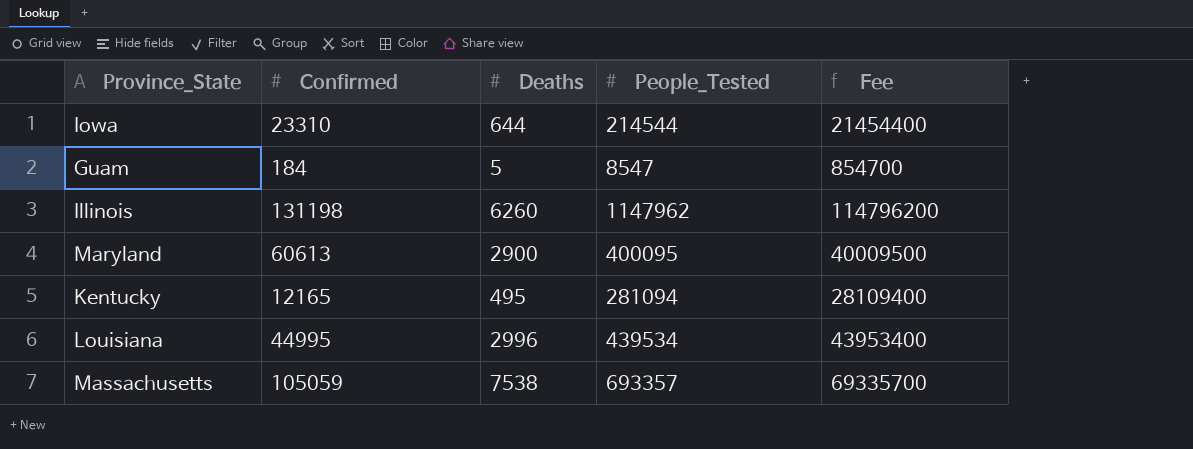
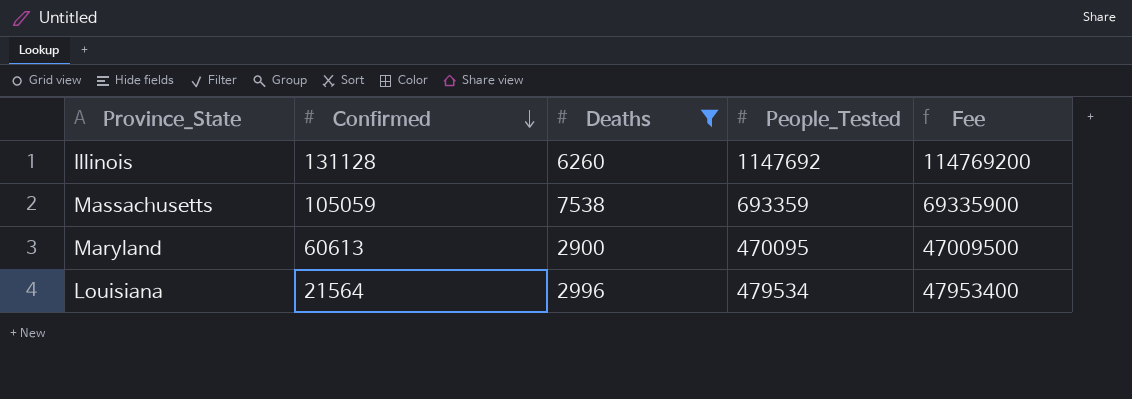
filter: none -> Deaths >= 2900
row order: none -> Confirmed descending
Illinois | Confirmed: 131198 -> 131128
Illinois | People_Tested: 1147962 -> 1147692
Illinois | Fee: 114796200 -> 114769200
Massachusetts | People_Tested: 693357 -> 693359
Massachusetts | Fee: 69335700 -> 69335900
Maryland | People_Tested: 400095 -> 470095
Maryland | Fee: 40009500 -> 47009500
Louisiana | Confirmed: 44995 -> 21564
Louisiana | People_Tested: 439534 -> 479534
Louisiana | Fee: 43953400 -> 47953400

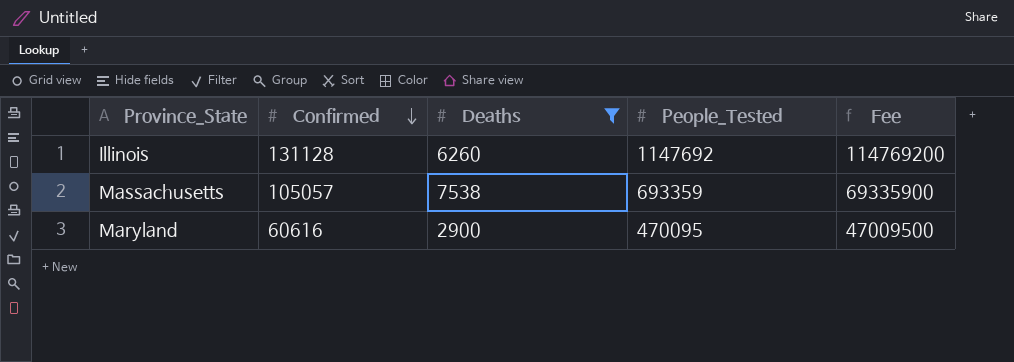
row Louisiana: 21564 | 2996 | 479534 | 47953400 -> none
Massachusetts | Confirmed: 105059 -> 105057
Maryland | Confirmed: 60613 -> 60616

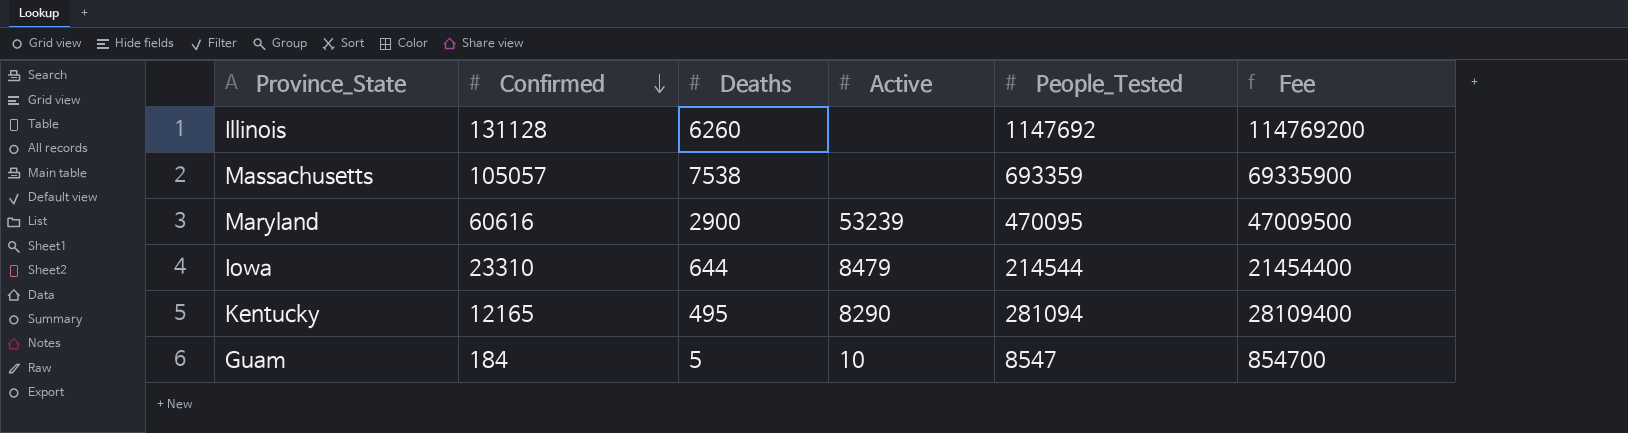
filter: Deaths >= 2900 -> none
column Active | position: none -> 4

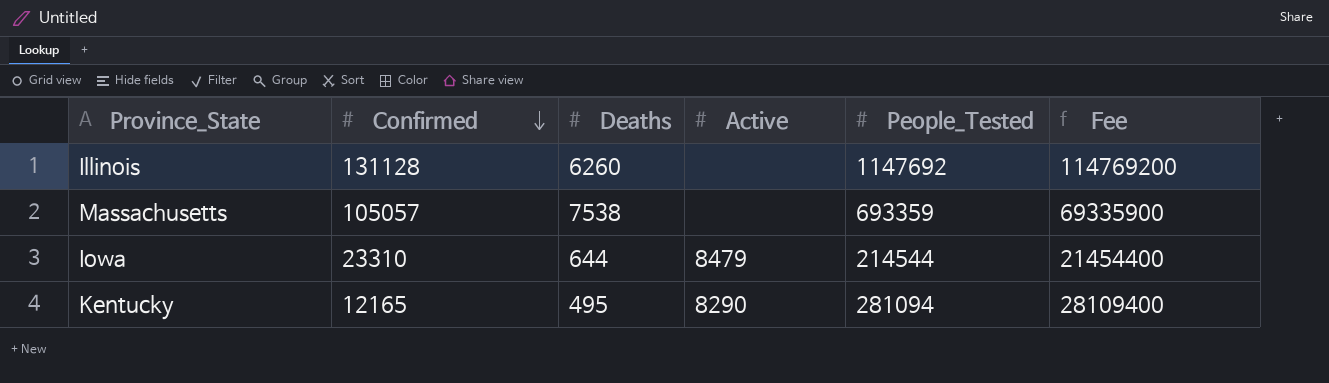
row Maryland: 60616 | 2900 | 53239 | 470095 | 47009500 -> none
row Guam: 184 | 5 | 10 | 8547 | 854700 -> none

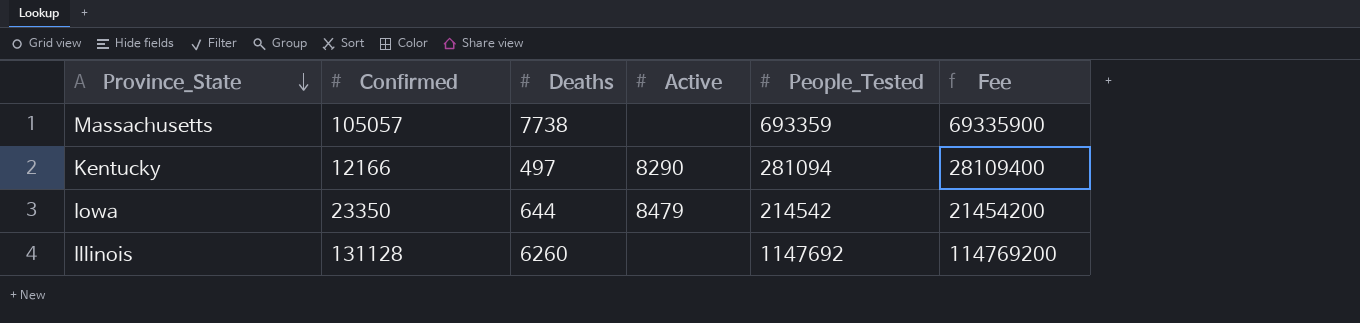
row order: Confirmed descending -> Province_State descending
Massachusetts | Deaths: 7538 -> 7738
Kentucky | Confirmed: 12165 -> 12166
Kentucky | Deaths: 495 -> 497
Iowa | Confirmed: 23310 -> 23350
Iowa | People_Tested: 214544 -> 214542
Iowa | Fee: 21454400 -> 21454200

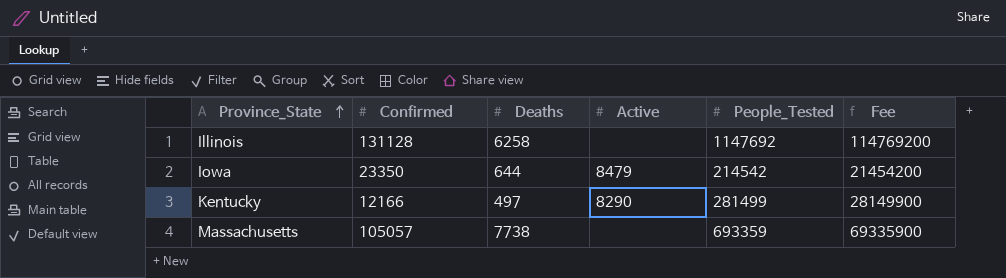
row order: Province_State descending -> Province_State ascending
Illinois | Deaths: 6260 -> 6258
Kentucky | People_Tested: 281094 -> 281499
Kentucky | Fee: 28109400 -> 28149900

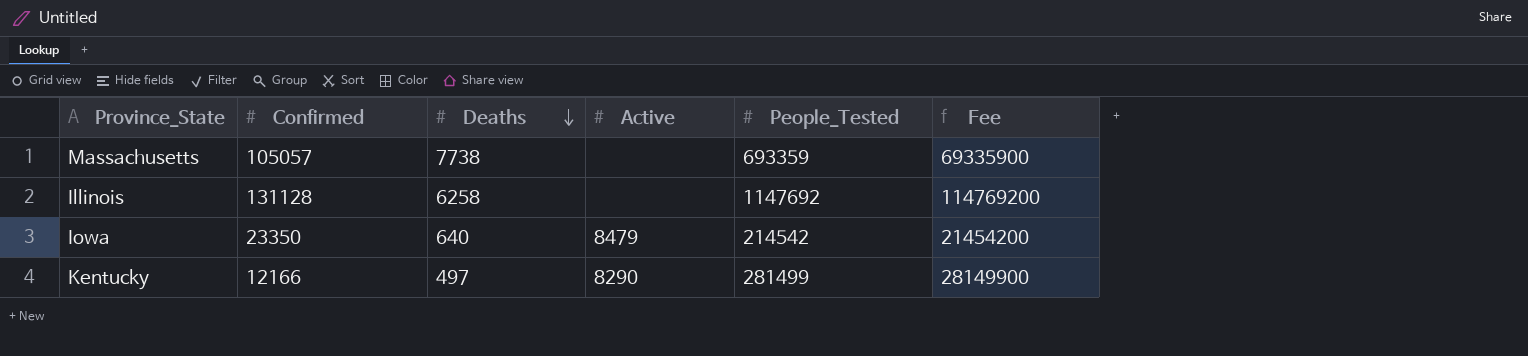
row order: Province_State ascending -> Deaths descending
Iowa | Deaths: 644 -> 640

